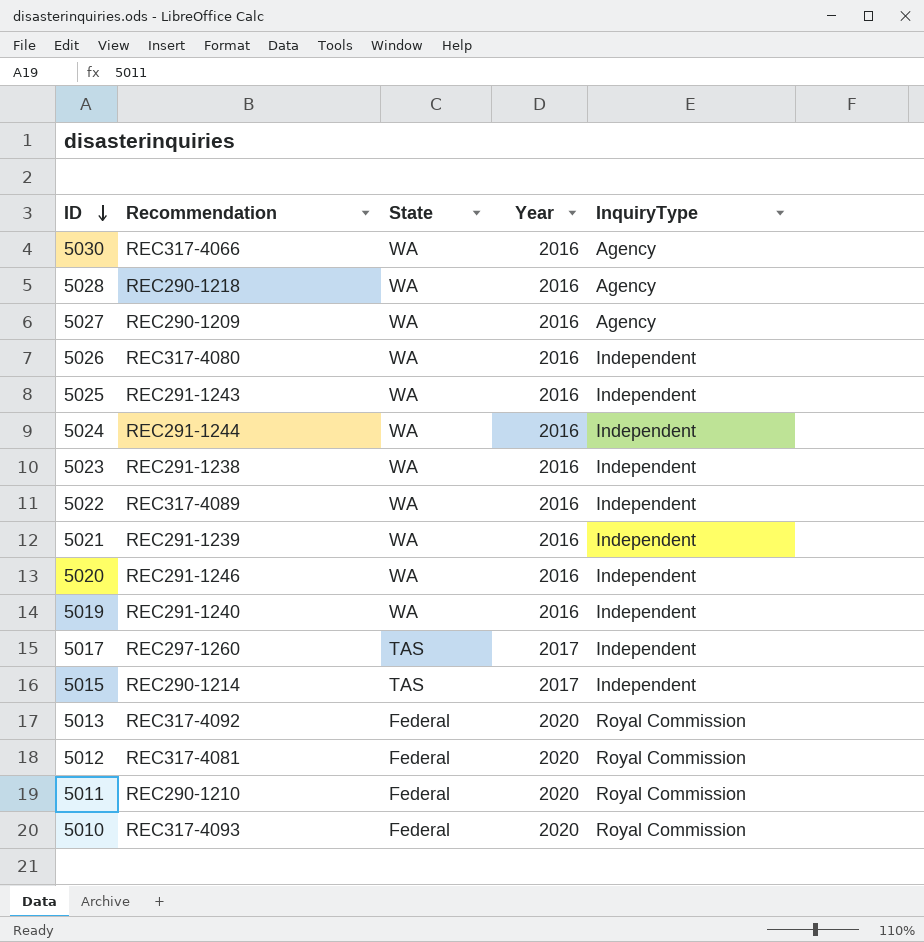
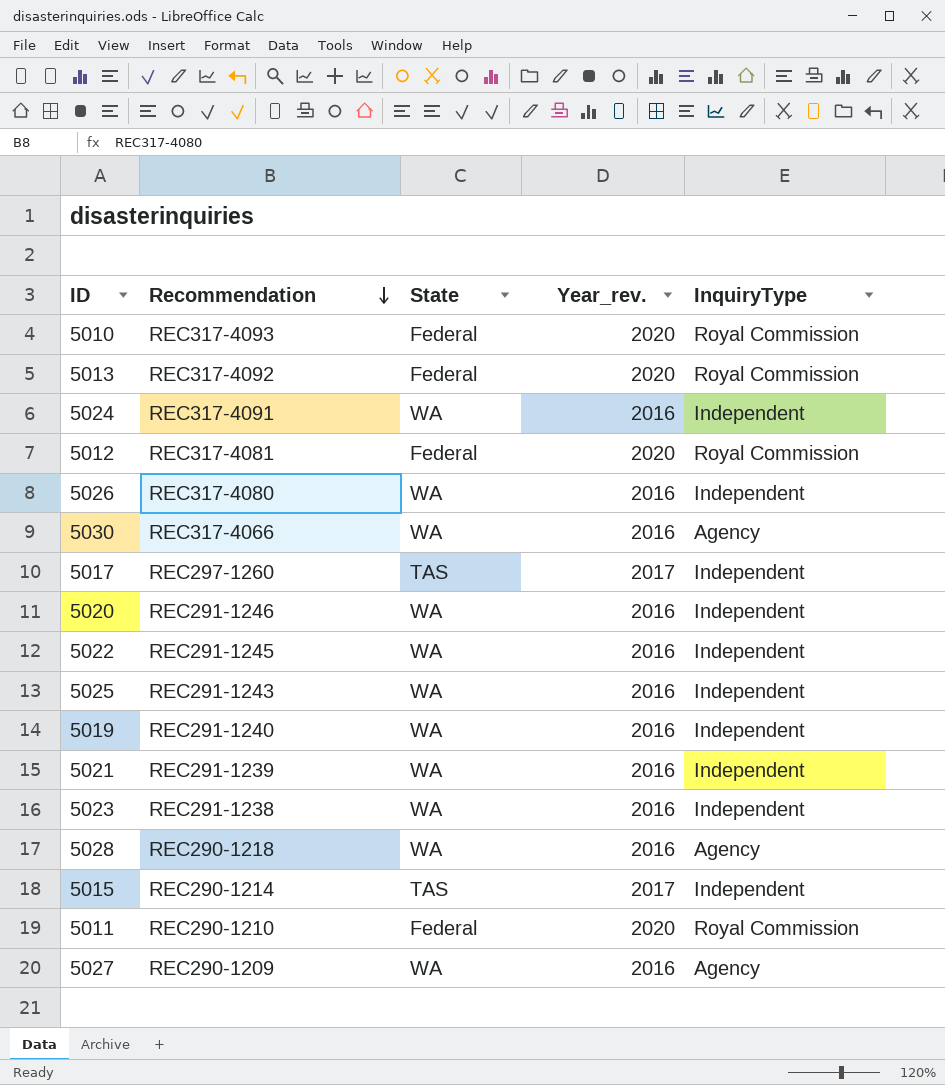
row order: ID descending -> Recommendation descending
column name: Year -> Year_rev.
5024 | Recommendation: REC291-1244 -> REC317-4091
5022 | Recommendation: REC317-4089 -> REC291-1245

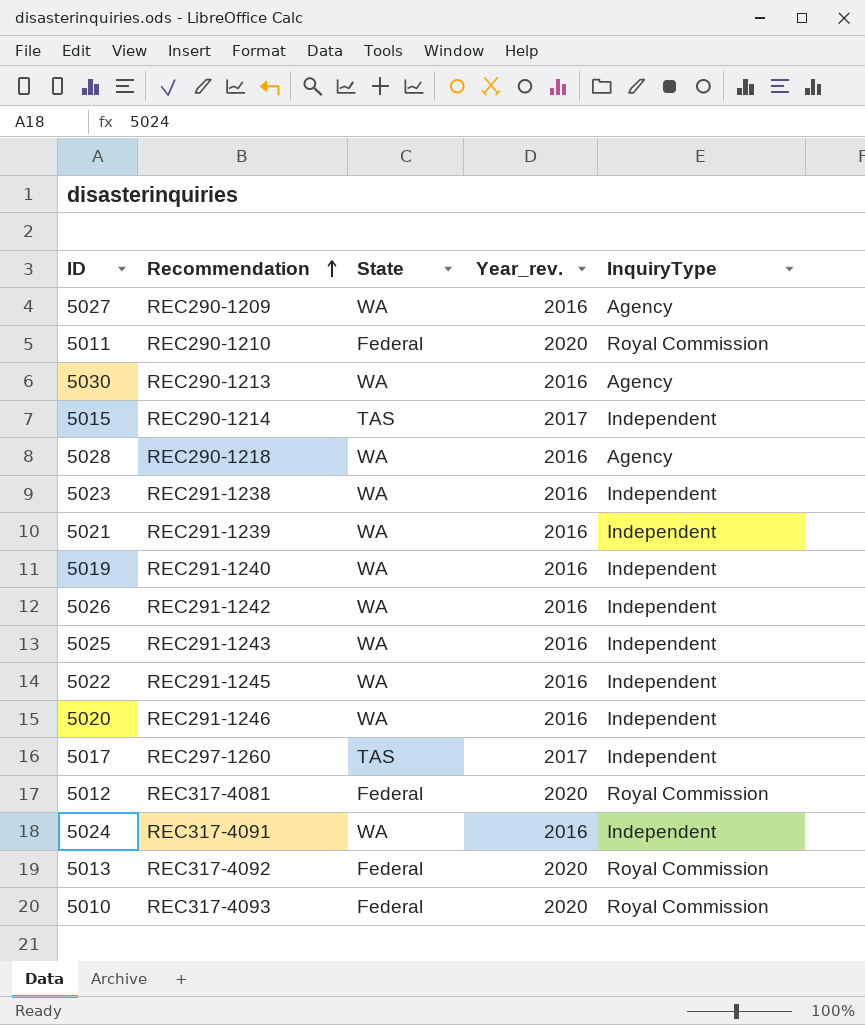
row order: Recommendation descending -> Recommendation ascending
5030 | Recommendation: REC317-4066 -> REC290-1213
5026 | Recommendation: REC317-4080 -> REC291-1242

